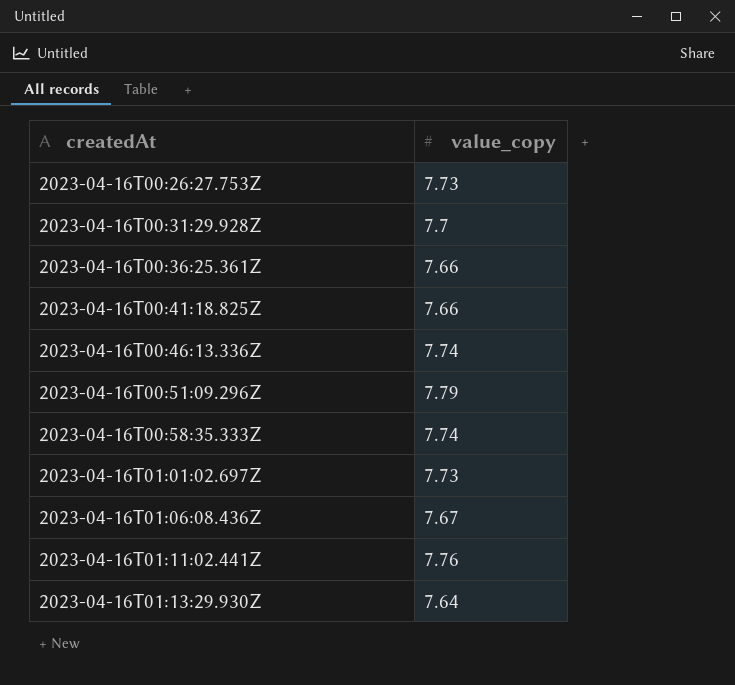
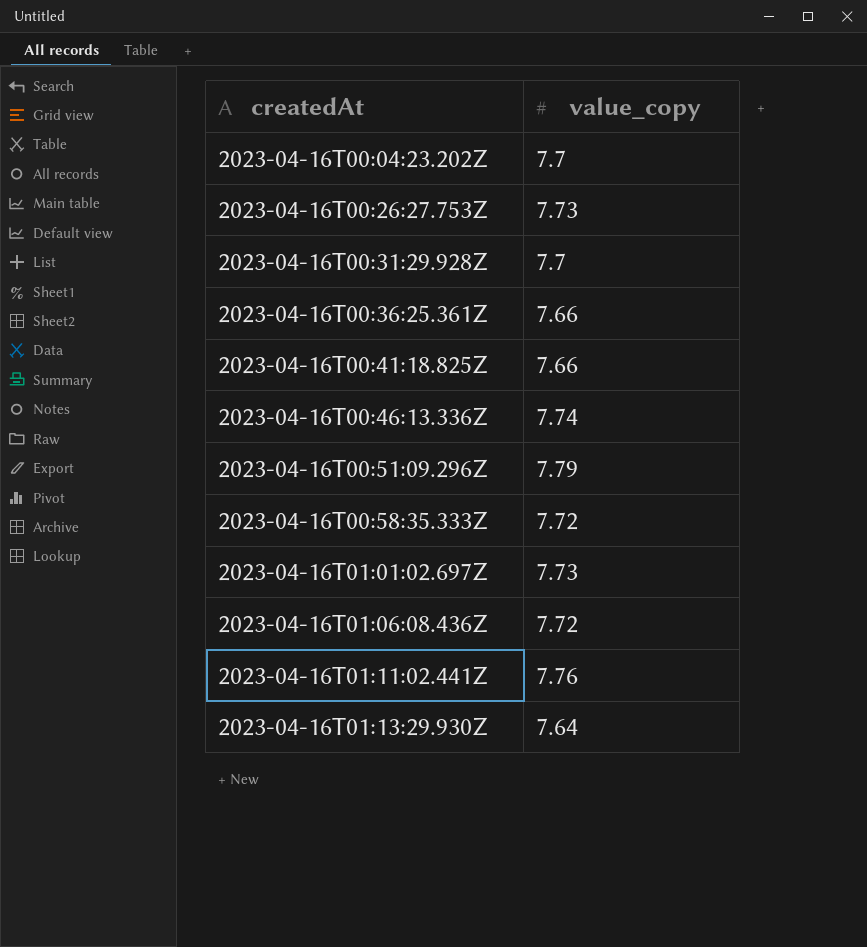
row 2023-04-16T00:04:23.202Z: none -> 7.7
2023-04-16T00:58:35.333Z | value_copy: 7.74 -> 7.72
2023-04-16T01:06:08.436Z | value_copy: 7.67 -> 7.72

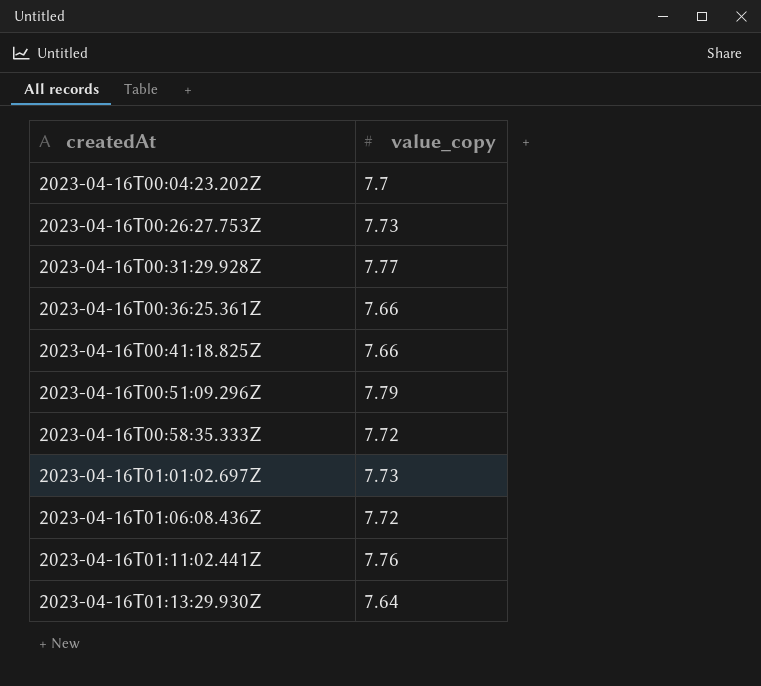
row 2023-04-16T00:46:13.336Z: 7.74 -> none
2023-04-16T00:31:29.928Z | value_copy: 7.7 -> 7.77

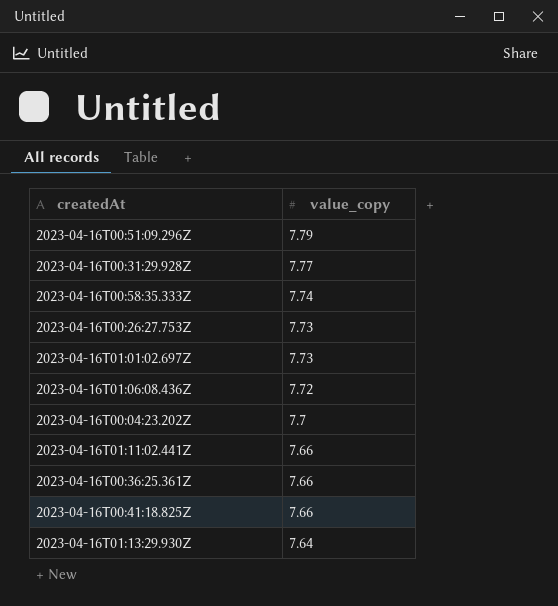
row order: createdAt ascending -> value_copy descending
2023-04-16T00:58:35.333Z | value_copy: 7.72 -> 7.74
2023-04-16T01:11:02.441Z | value_copy: 7.76 -> 7.66

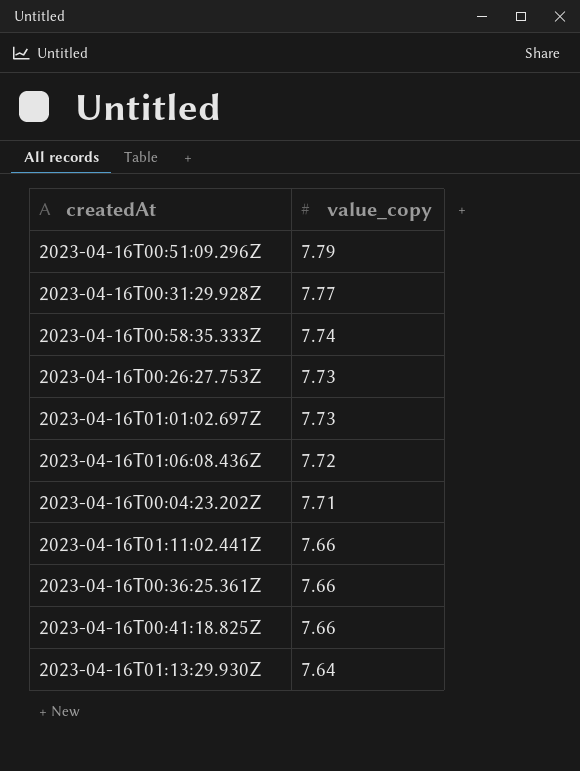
2023-04-16T00:04:23.202Z | value_copy: 7.7 -> 7.71

